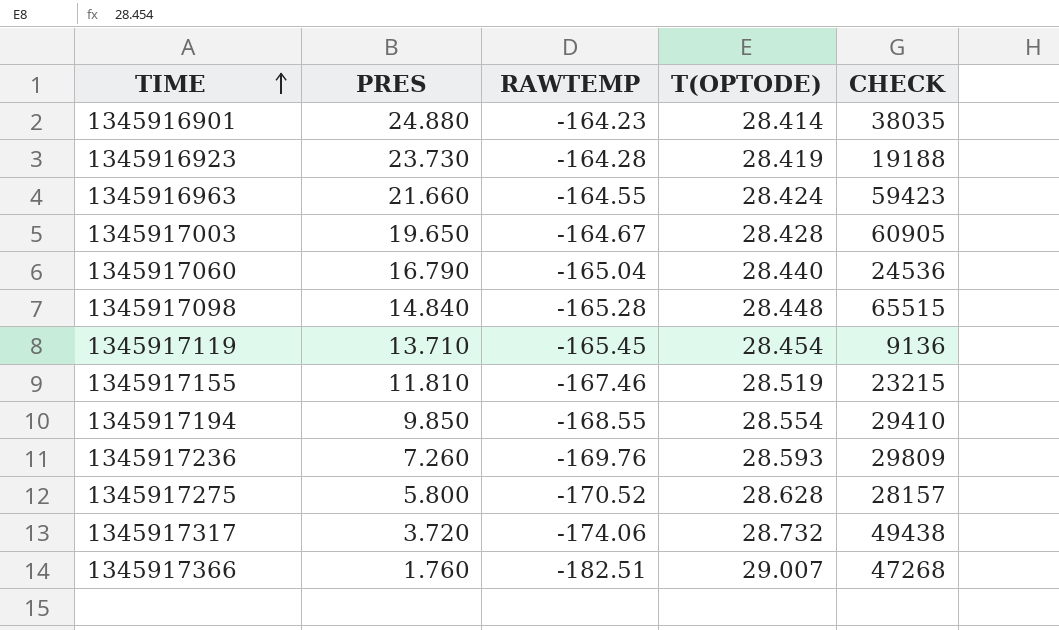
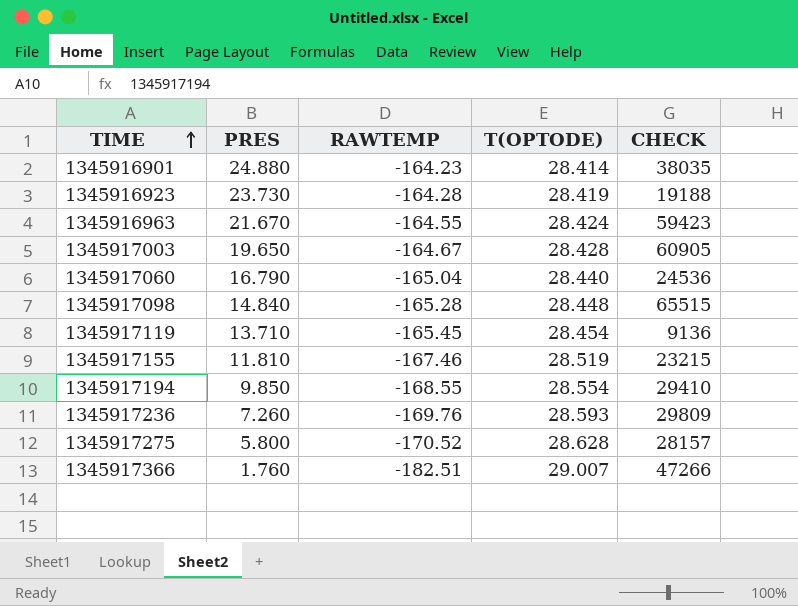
row 1345917317: 3.720 | -174.06 | 28.732 | 49438 -> none
1345916963 | PRES: 21.660 -> 21.670
1345917366 | CHECK: 47268 -> 47266

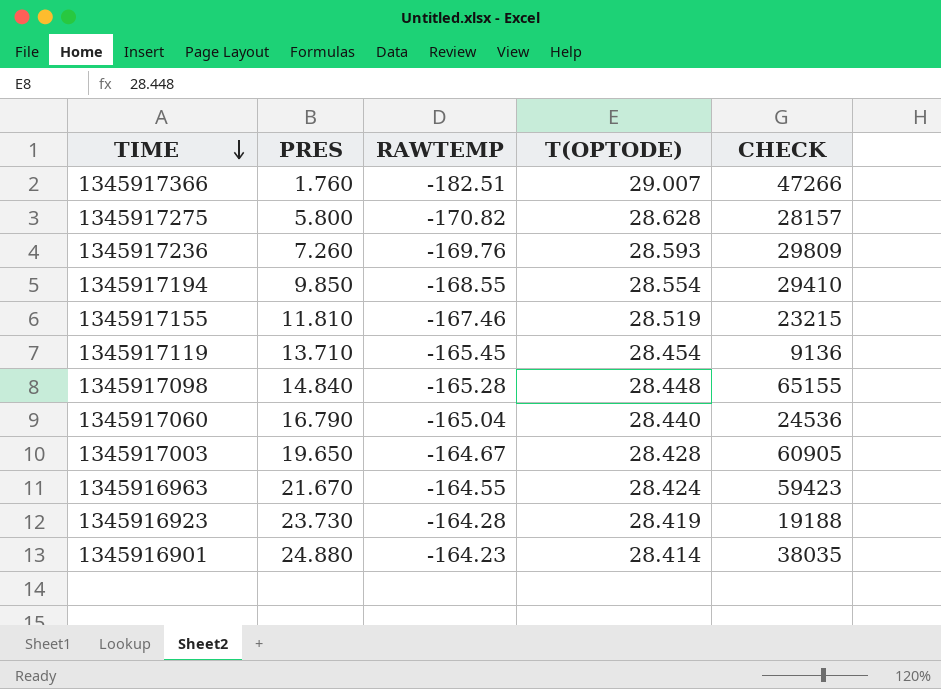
row order: TIME ascending -> TIME descending
1345917275 | RAWTEMP: -170.52 -> -170.82
1345917098 | CHECK: 65515 -> 65155

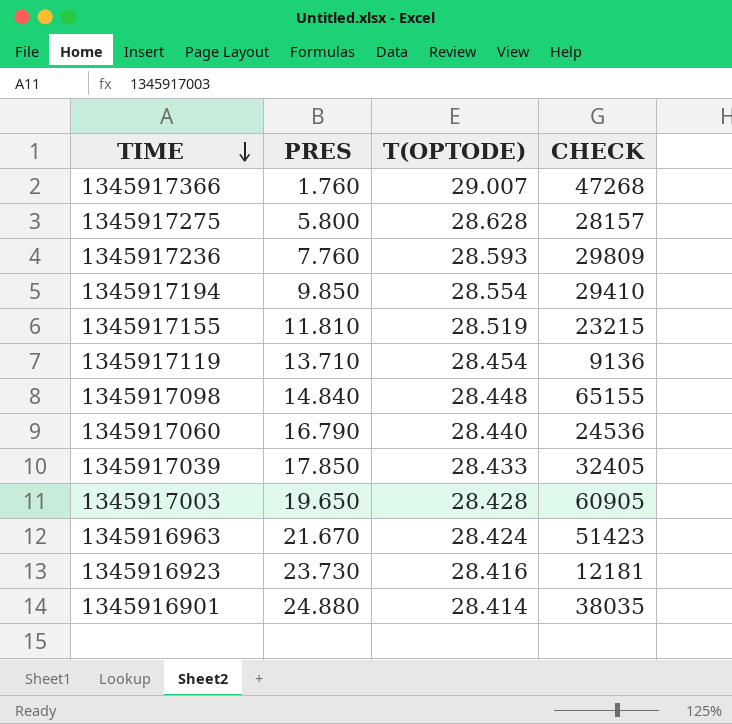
column RAWTEMP | position: 3 -> none
1345917366 | CHECK: 47266 -> 47268
1345917236 | PRES: 7.260 -> 7.760
row 1345917039: none -> 17.850 | 28.433 | 32405
1345916963 | CHECK: 59423 -> 51423
1345916923 | T(OPTODE): 28.419 -> 28.416
1345916923 | CHECK: 19188 -> 12181

